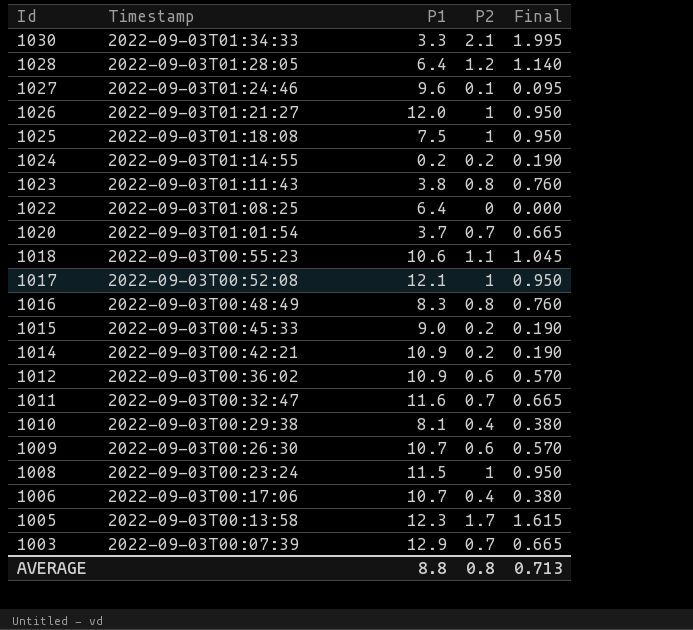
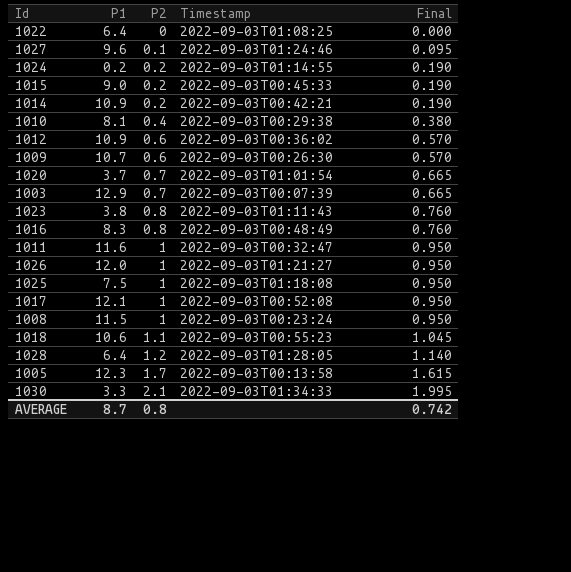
row order: Id descending -> P2 ascending
column Timestamp | position: 2 -> 4
row 1006: 2022-09-03T00:17:06 | 10.7 | 0.4 | 0.380 -> none
1011 | P2: 0.7 -> 1
1011 | Final: 0.665 -> 0.950
AVERAGE | P1: 8.8 -> 8.7
AVERAGE | Final: 0.713 -> 0.742

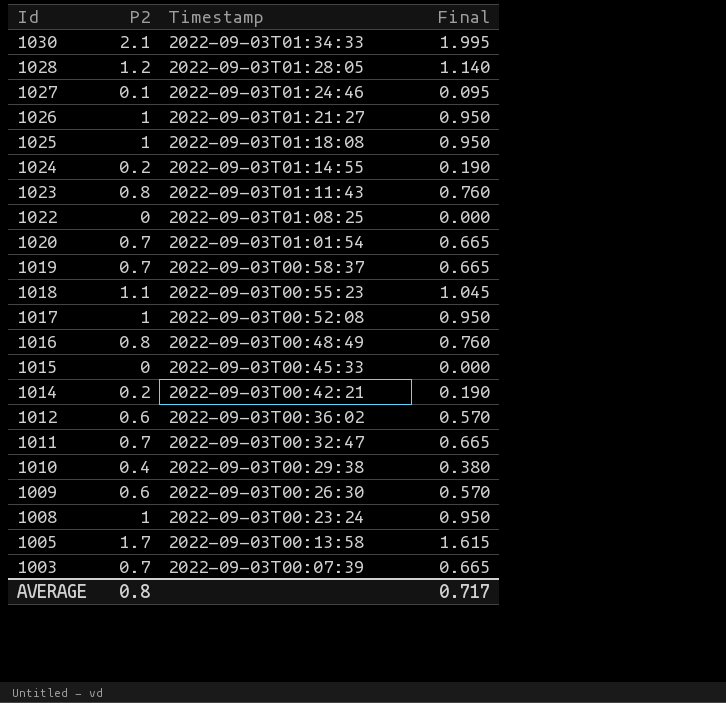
row order: P2 ascending -> Id descending
column P1 | position: 2 -> none
row 1019: none -> 0.7 | 2022-09-03T00:58:37 | 0.665
1015 | P2: 0.2 -> 0
1015 | Final: 0.190 -> 0.000
1011 | P2: 1 -> 0.7
1011 | Final: 0.950 -> 0.665
AVERAGE | Final: 0.742 -> 0.717

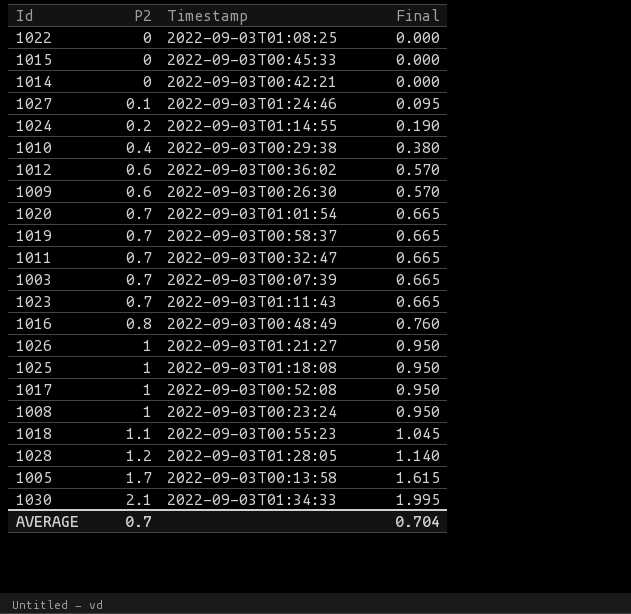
row order: Id descending -> P2 ascending
1014 | P2: 0.2 -> 0
1014 | Final: 0.190 -> 0.000
1023 | P2: 0.8 -> 0.7
1023 | Final: 0.760 -> 0.665
AVERAGE | P2: 0.8 -> 0.7
AVERAGE | Final: 0.717 -> 0.704

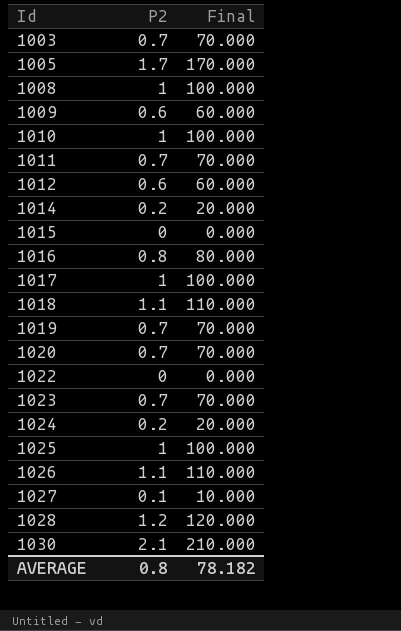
row order: P2 ascending -> Id ascending
column Timestamp | position: 3 -> none
column Final | formula: [P2] * 0.95 -> [P2] * 100
1010 | P2: 0.4 -> 1
1014 | P2: 0 -> 0.2
1026 | P2: 1 -> 1.1
AVERAGE | P2: 0.7 -> 0.8
AVERAGE | Final: 0.704 -> 78.182

